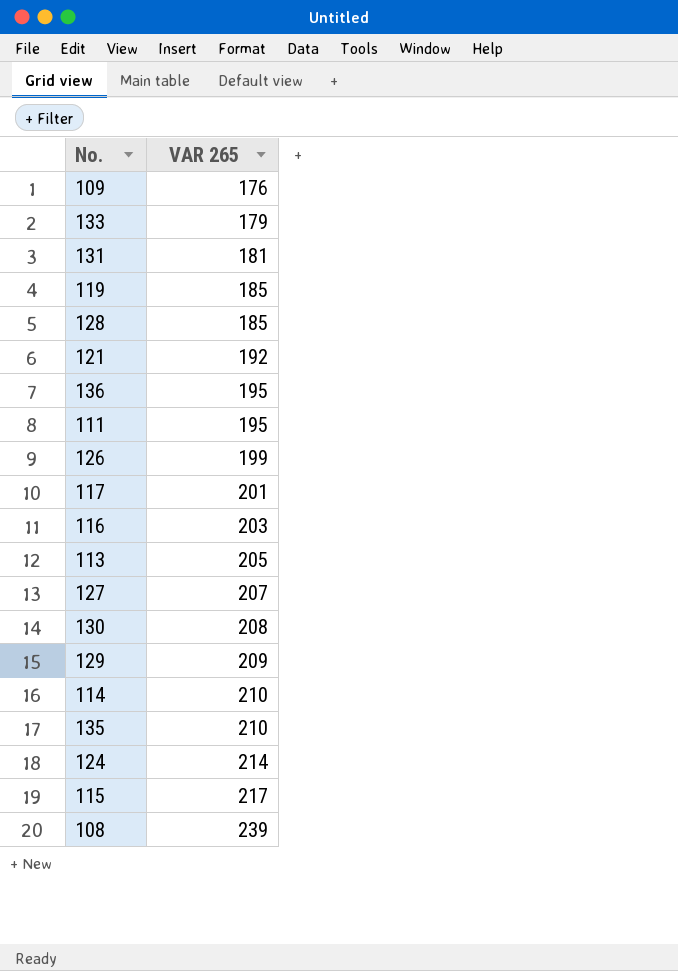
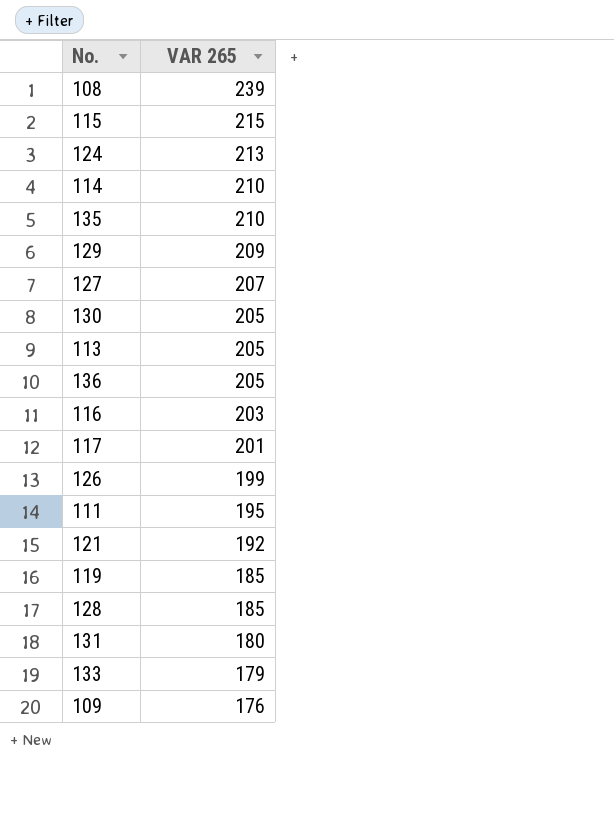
row order: VAR 265 ascending -> VAR 265 descending
115 | VAR 265: 217 -> 215
124 | VAR 265: 214 -> 213
130 | VAR 265: 208 -> 205
136 | VAR 265: 195 -> 205
131 | VAR 265: 181 -> 180

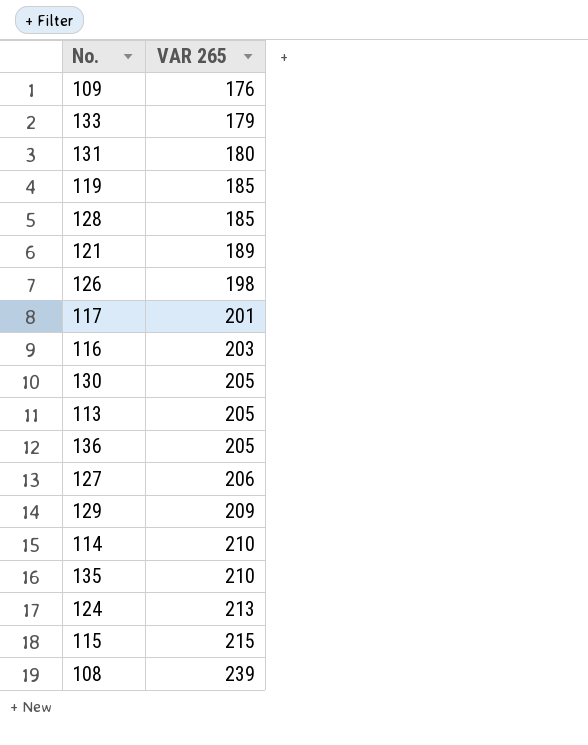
row order: VAR 265 descending -> VAR 265 ascending
row 111: 195 -> none
121 | VAR 265: 192 -> 189
126 | VAR 265: 199 -> 198
127 | VAR 265: 207 -> 206

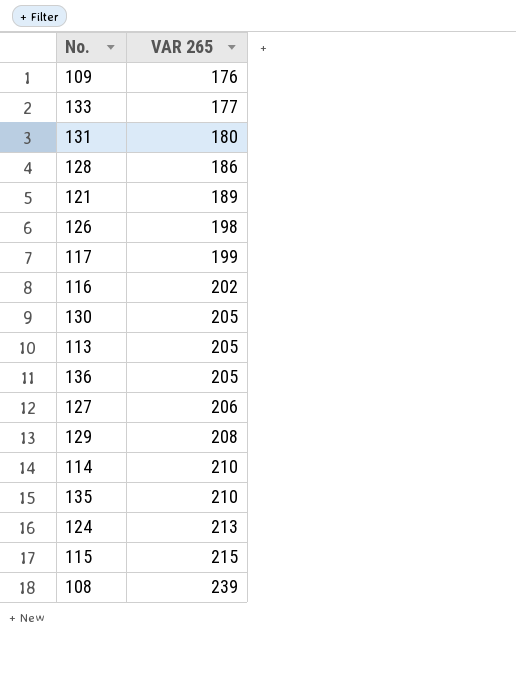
row 119: 185 -> none
133 | VAR 265: 179 -> 177
128 | VAR 265: 185 -> 186
117 | VAR 265: 201 -> 199
116 | VAR 265: 203 -> 202
129 | VAR 265: 209 -> 208

